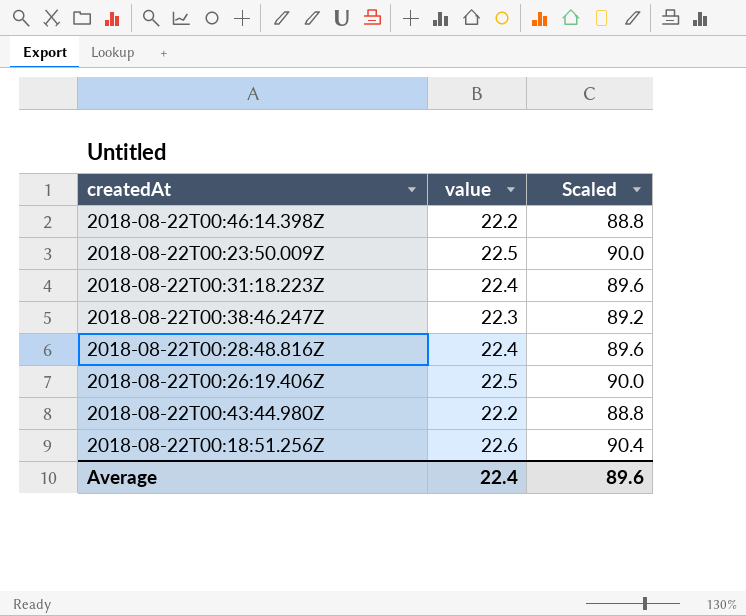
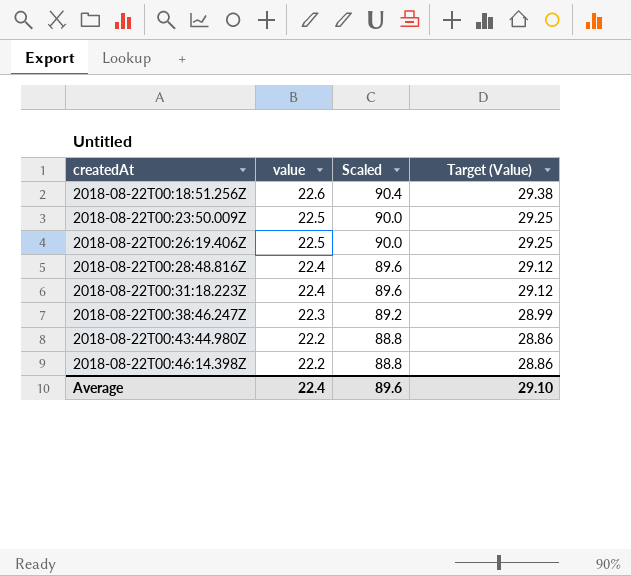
row order: none -> createdAt ascending
column Target (Value) | formula: none -> [value] * 1.3

